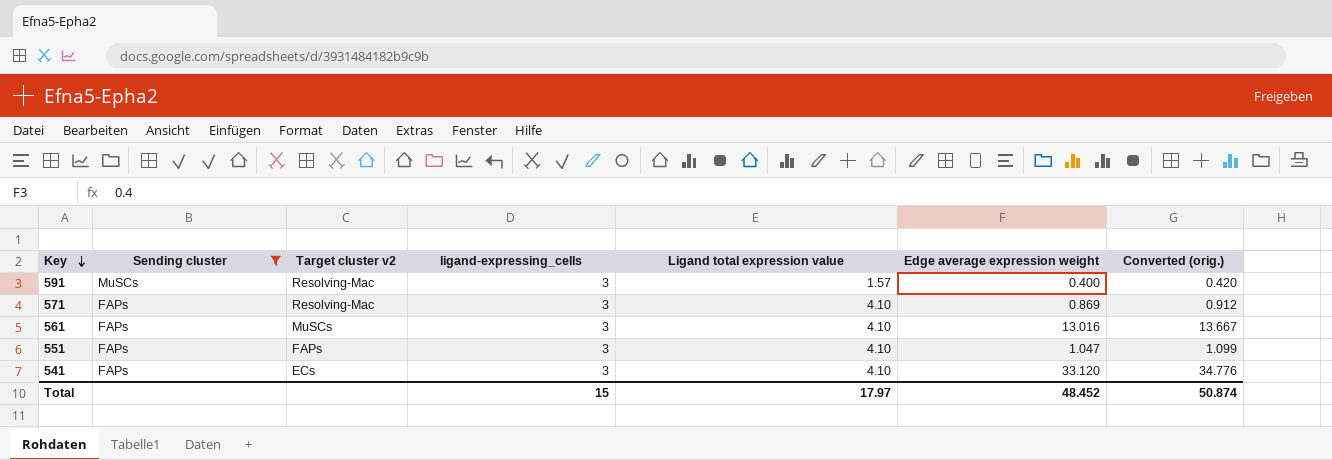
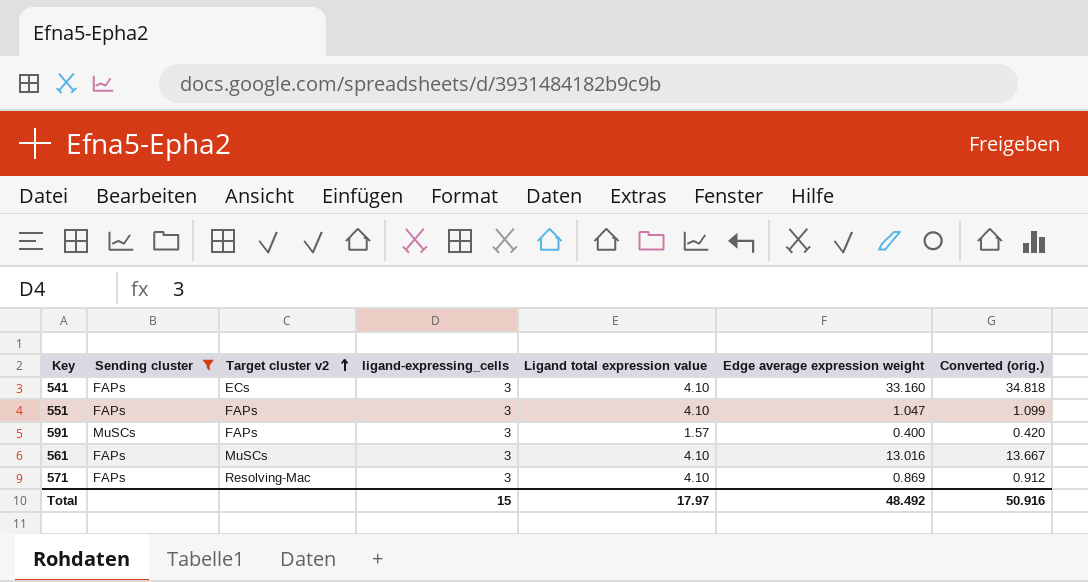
row order: Key descending -> Target cluster v2 ascending
541 | Edge average expression weight: 33.120 -> 33.160
541 | Converted (orig.): 34.776 -> 34.818
591 | Target cluster v2: Resolving-Mac -> FAPs
Total | Edge average expression weight: 48.452 -> 48.492
Total | Converted (orig.): 50.874 -> 50.916

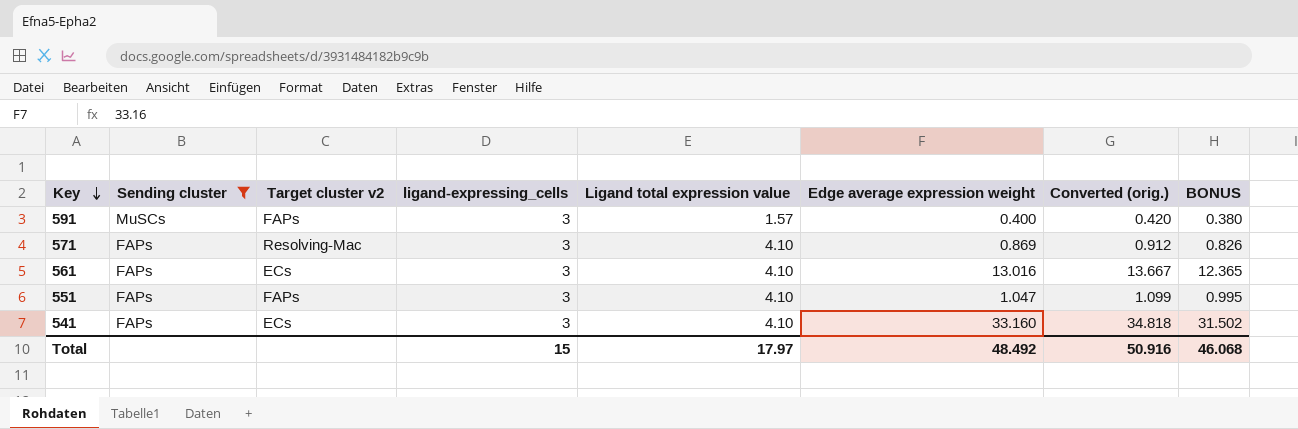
row order: Target cluster v2 ascending -> Key descending
column BONUS | formula: none -> [Edge average expression weight] * 0.95
561 | Target cluster v2: MuSCs -> ECs

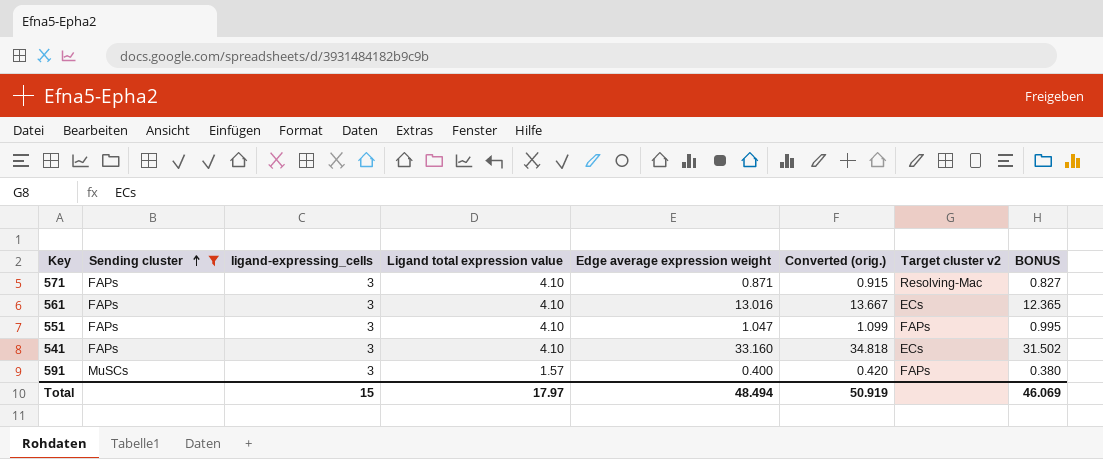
row order: Key descending -> Sending cluster ascending
column Target cluster v2 | position: 3 -> 7
571 | Edge average expression weight: 0.869 -> 0.871
571 | Converted (orig.): 0.912 -> 0.915
571 | BONUS: 0.826 -> 0.827
Total | Edge average expression weight: 48.492 -> 48.494
Total | Converted (orig.): 50.916 -> 50.919
Total | BONUS: 46.068 -> 46.069

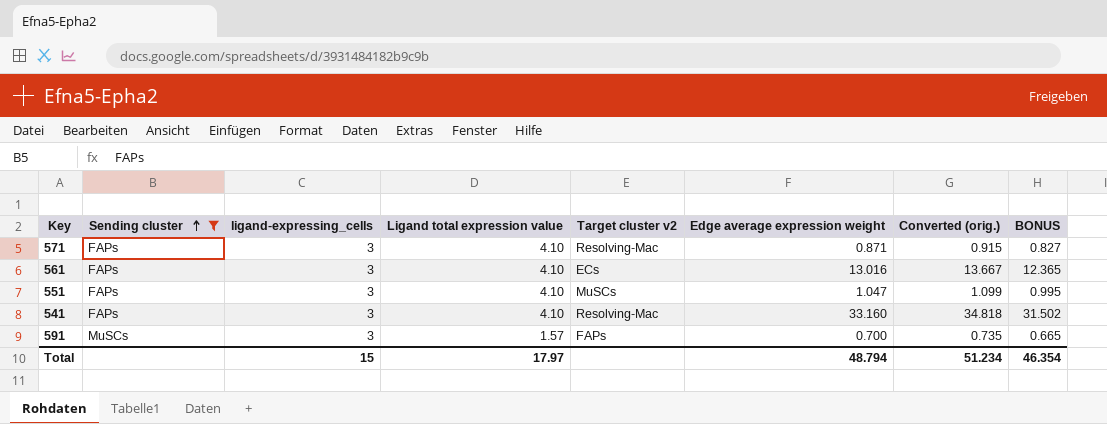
column Target cluster v2 | position: 7 -> 5
551 | Target cluster v2: FAPs -> MuSCs
541 | Target cluster v2: ECs -> Resolving-Mac
591 | Edge average expression weight: 0.400 -> 0.700
591 | Converted (orig.): 0.420 -> 0.735
591 | BONUS: 0.380 -> 0.665
Total | Edge average expression weight: 48.494 -> 48.794
Total | Converted (orig.): 50.919 -> 51.234
Total | BONUS: 46.069 -> 46.354

